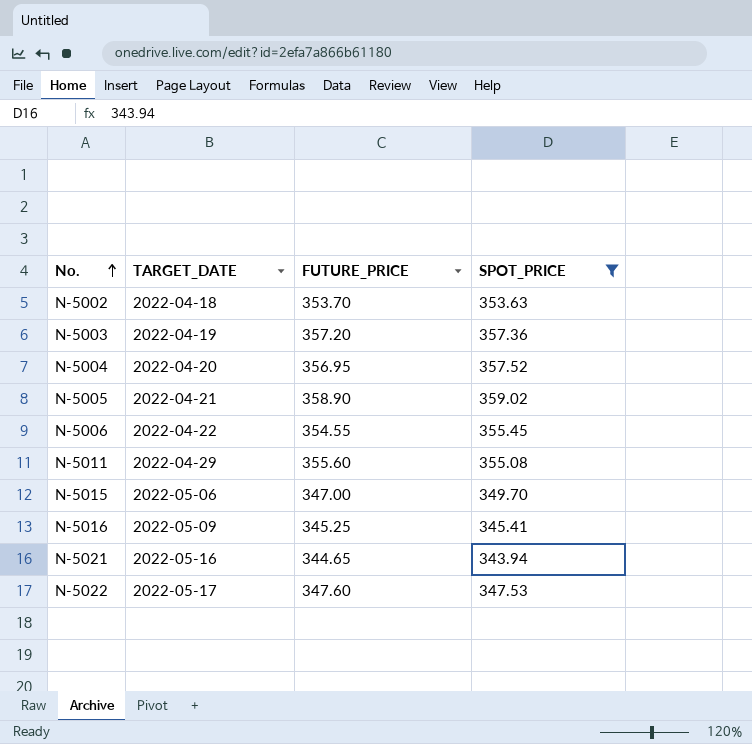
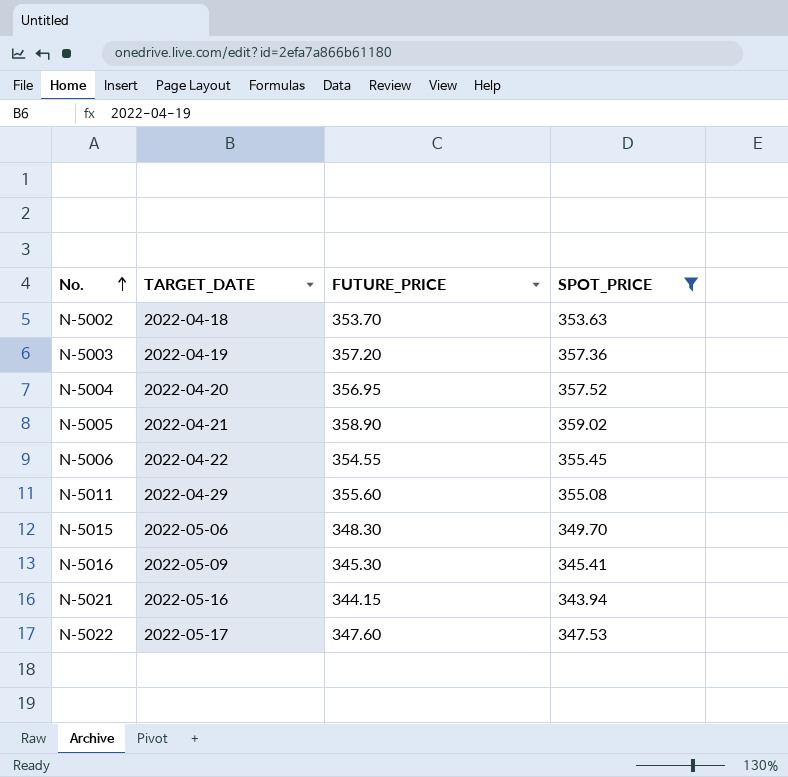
N-5015 | FUTURE_PRICE: 347.00 -> 348.30
N-5016 | FUTURE_PRICE: 345.25 -> 345.30
N-5021 | FUTURE_PRICE: 344.65 -> 344.15

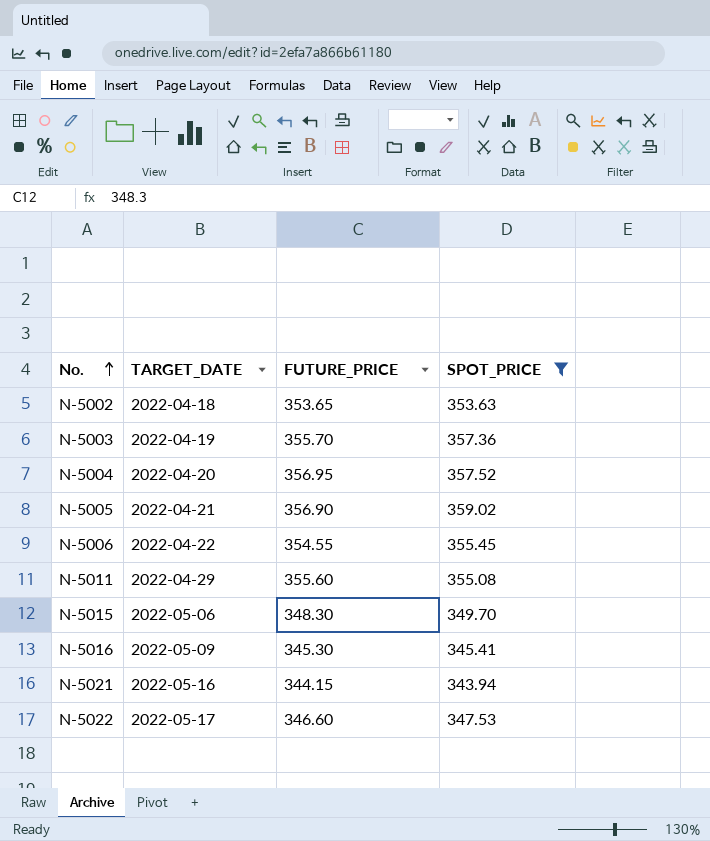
N-5002 | FUTURE_PRICE: 353.70 -> 353.65
N-5003 | FUTURE_PRICE: 357.20 -> 355.70
N-5005 | FUTURE_PRICE: 358.90 -> 356.90
N-5022 | FUTURE_PRICE: 347.60 -> 346.60

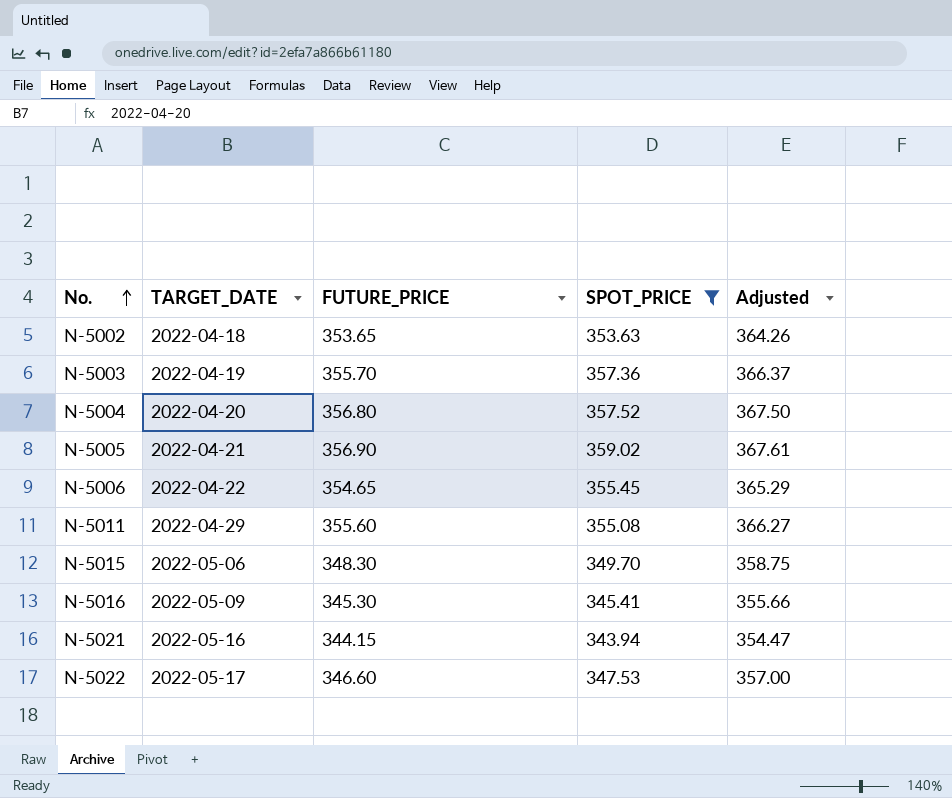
column Adjusted | formula: none -> [FUTURE_PRICE] * 1.03
N-5004 | FUTURE_PRICE: 356.95 -> 356.80
N-5006 | FUTURE_PRICE: 354.55 -> 354.65

